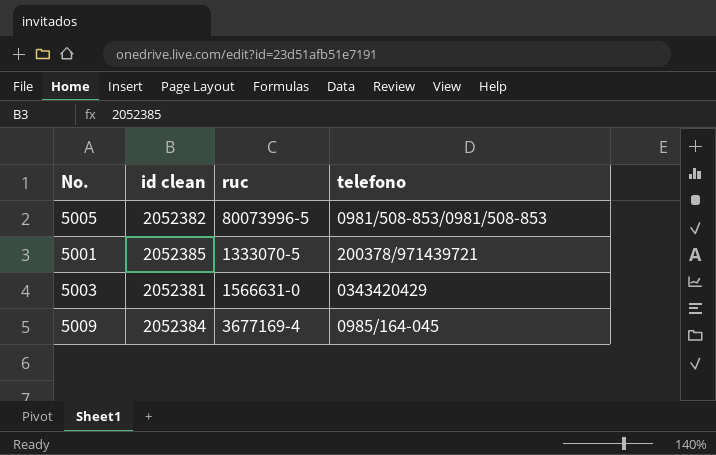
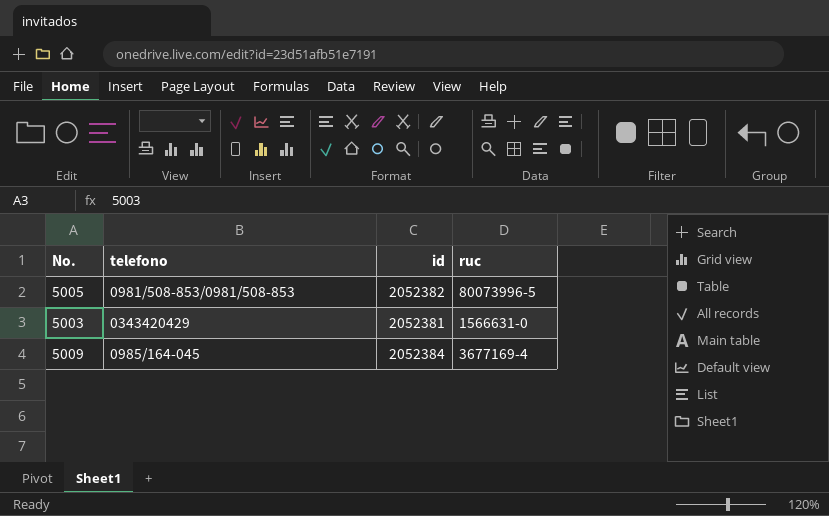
column telefono | position: 4 -> 2
column name: id clean -> id
row 5001: 2052385 | 1333070-5 | 200378/971439721 -> none

